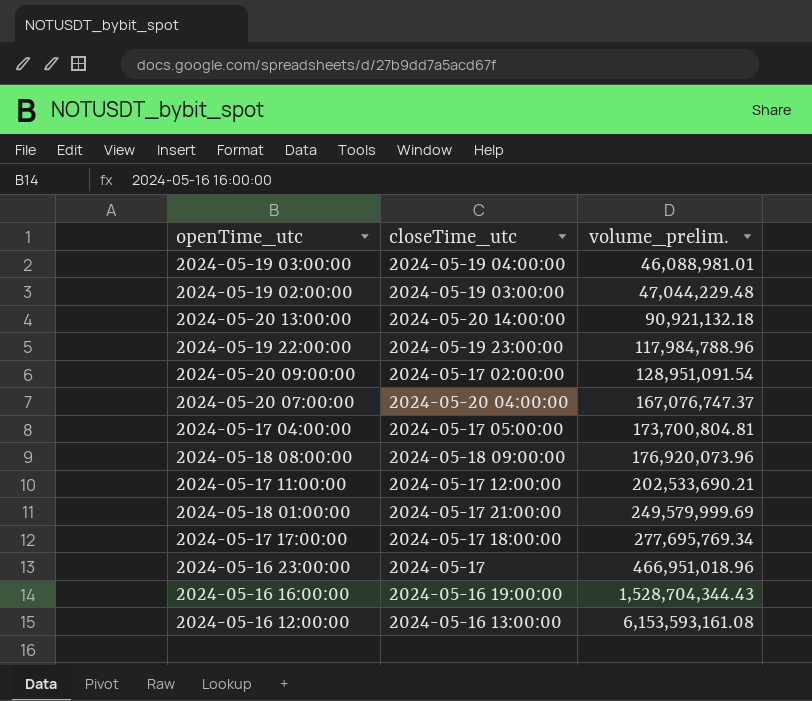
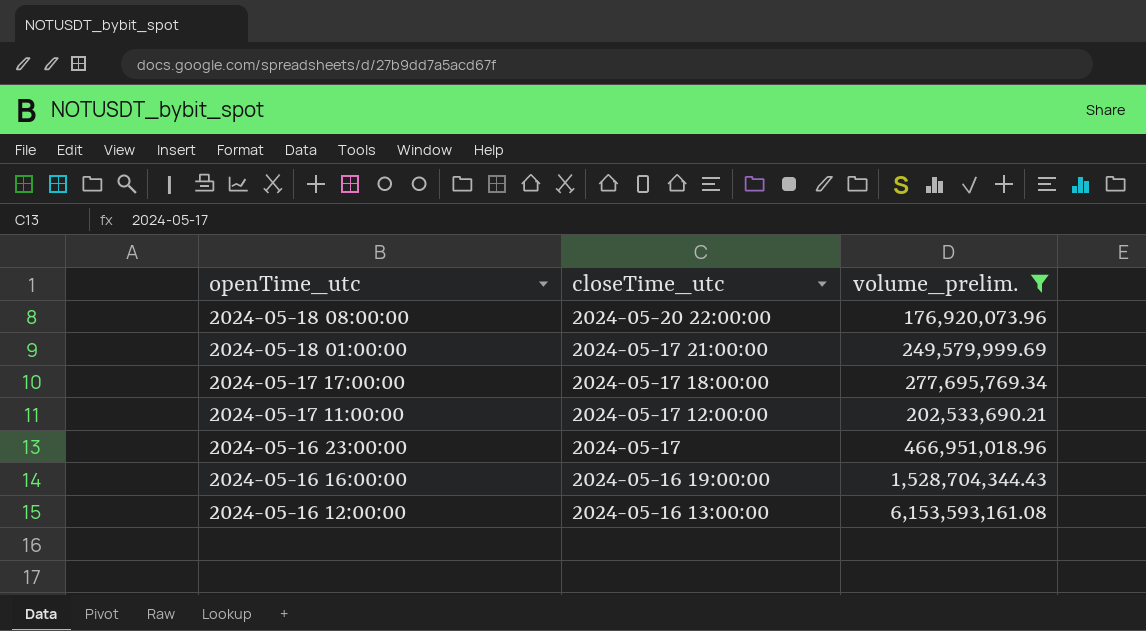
filter: none -> volume_prelim. >= 176,920,073.96
row order: volume_prelim. ascending -> openTime_utc descending
2024-05-18 08:00:00 | closeTime_utc: 2024-05-18 09:00:00 -> 2024-05-20 22:00:00

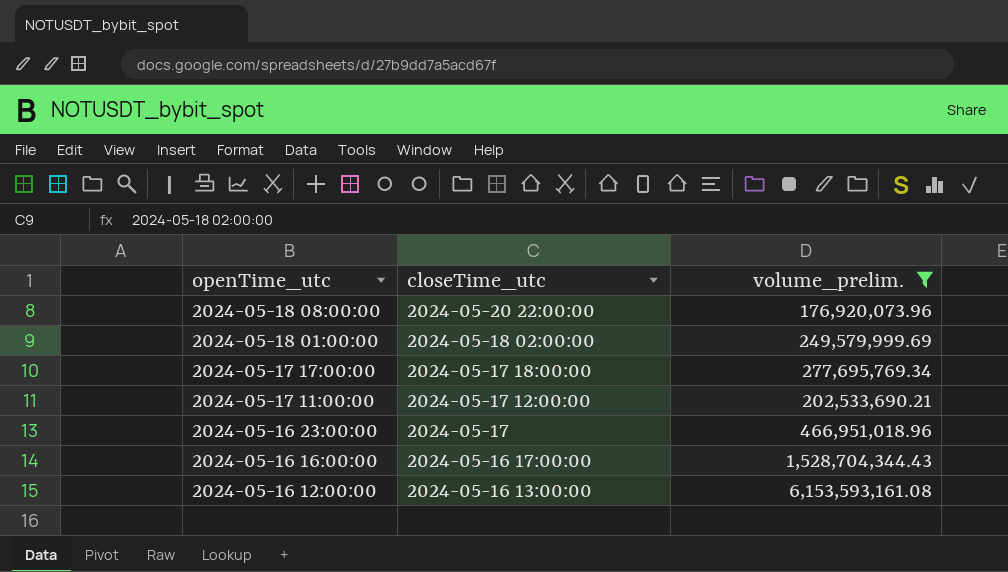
2024-05-18 01:00:00 | closeTime_utc: 2024-05-17 21:00:00 -> 2024-05-18 02:00:00
2024-05-16 16:00:00 | closeTime_utc: 2024-05-16 19:00:00 -> 2024-05-16 17:00:00

